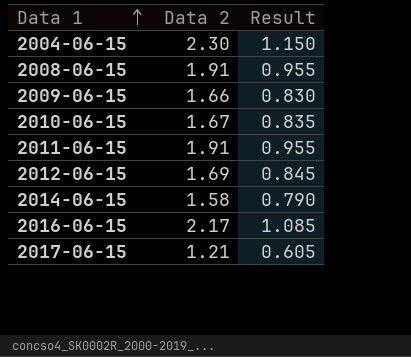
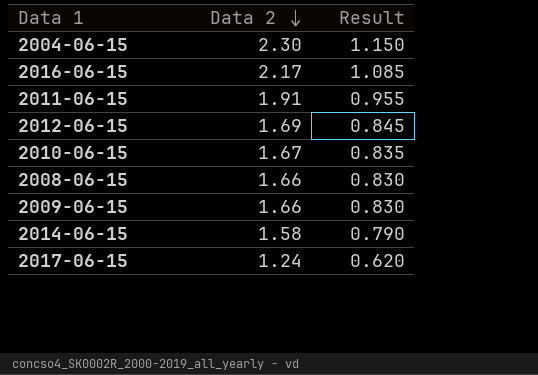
row order: Data 1 ascending -> Data 2 descending
2008-06-15 | Data 2: 1.91 -> 1.66
2008-06-15 | Result: 0.955 -> 0.830
2017-06-15 | Data 2: 1.21 -> 1.24
2017-06-15 | Result: 0.605 -> 0.620

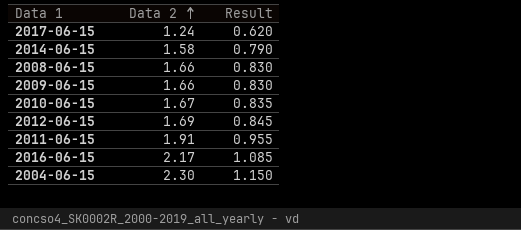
row order: Data 2 descending -> Data 2 ascending

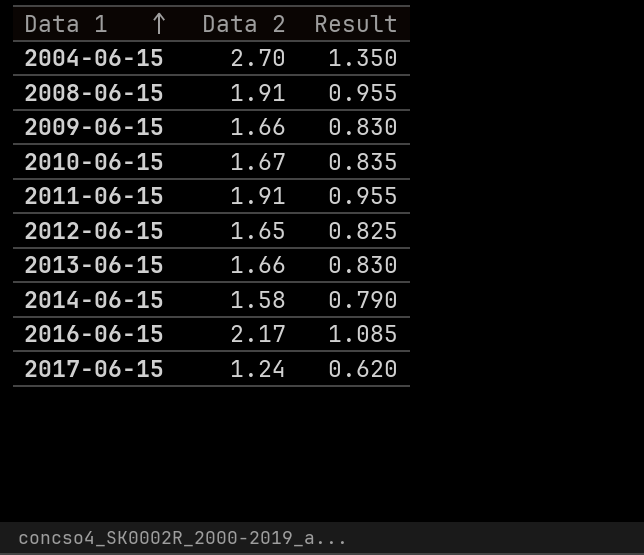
row order: Data 2 ascending -> Data 1 ascending
2004-06-15 | Data 2: 2.30 -> 2.70
2004-06-15 | Result: 1.150 -> 1.350
2008-06-15 | Data 2: 1.66 -> 1.91
2008-06-15 | Result: 0.830 -> 0.955
2012-06-15 | Data 2: 1.69 -> 1.65
2012-06-15 | Result: 0.845 -> 0.825
row 2013-06-15: none -> 1.66 | 0.830

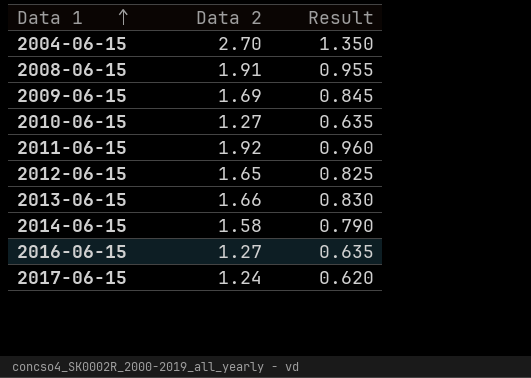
2009-06-15 | Data 2: 1.66 -> 1.69
2009-06-15 | Result: 0.830 -> 0.845
2010-06-15 | Data 2: 1.67 -> 1.27
2010-06-15 | Result: 0.835 -> 0.635
2011-06-15 | Data 2: 1.91 -> 1.92
2011-06-15 | Result: 0.955 -> 0.960
2016-06-15 | Data 2: 2.17 -> 1.27
2016-06-15 | Result: 1.085 -> 0.635

